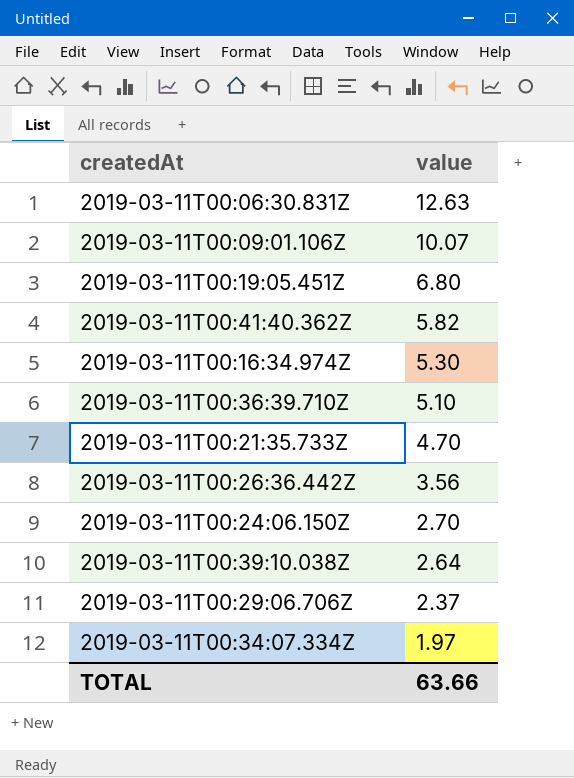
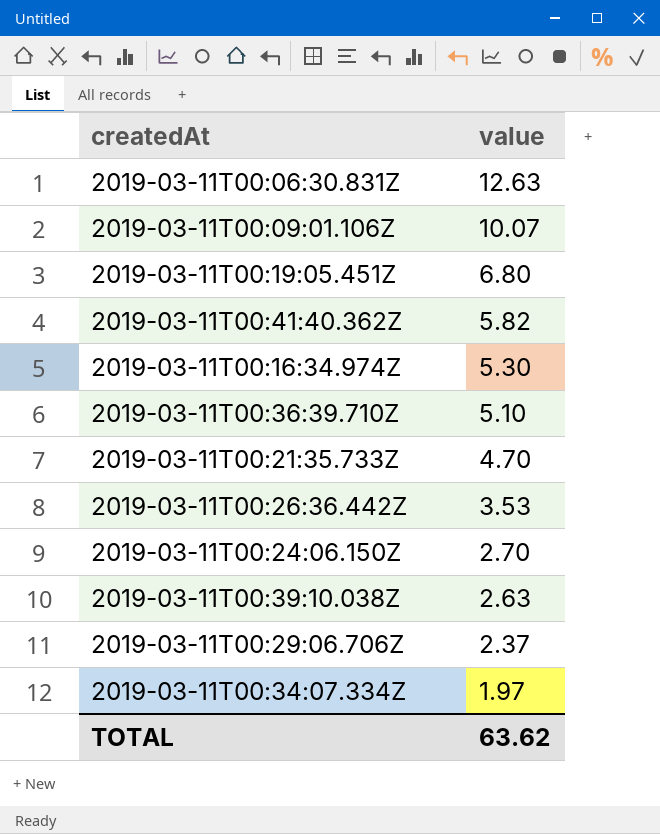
2019-03-11T00:26:36.442Z | value: 3.56 -> 3.53
2019-03-11T00:39:10.038Z | value: 2.64 -> 2.63
TOTAL | value: 63.66 -> 63.62

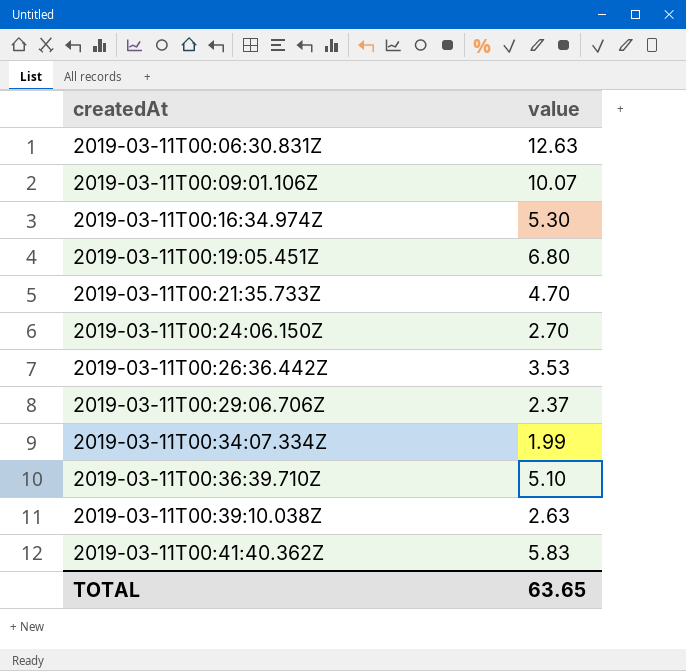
row order: value descending -> createdAt ascending
2019-03-11T00:34:07.334Z | value: 1.97 -> 1.99
2019-03-11T00:41:40.362Z | value: 5.82 -> 5.83
TOTAL | value: 63.62 -> 63.65

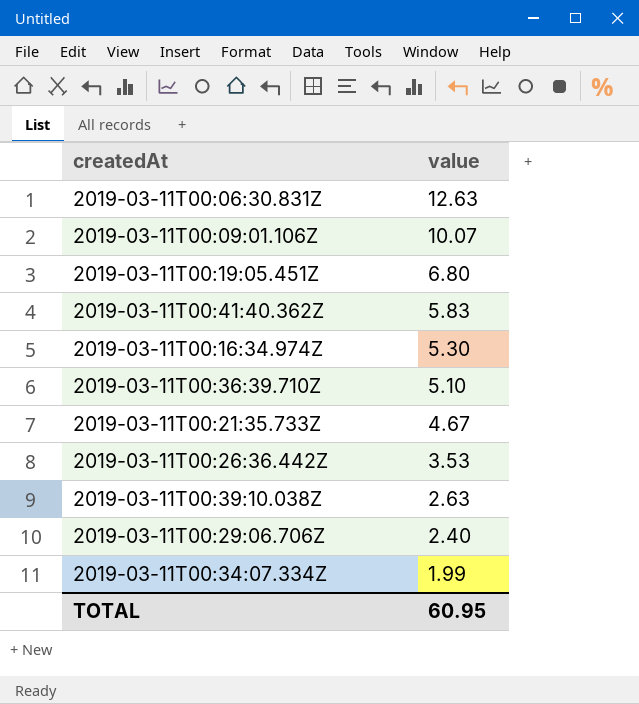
row order: createdAt ascending -> value descending
row 2019-03-11T00:24:06.150Z: 2.70 -> none
2019-03-11T00:21:35.733Z | value: 4.70 -> 4.67
2019-03-11T00:29:06.706Z | value: 2.37 -> 2.40
TOTAL | value: 63.65 -> 60.95

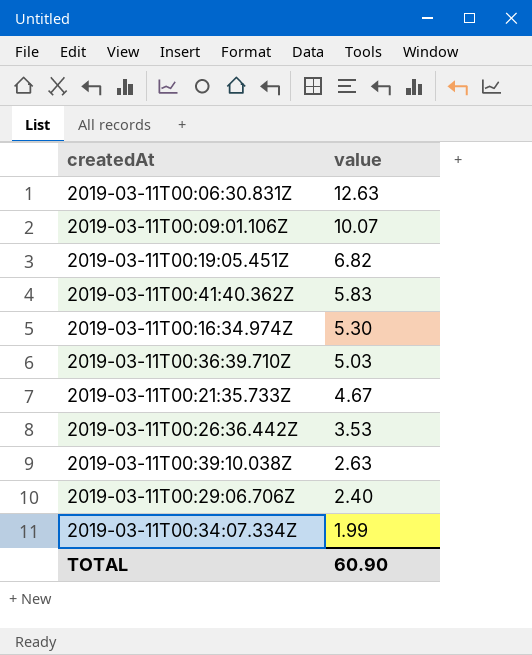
2019-03-11T00:19:05.451Z | value: 6.80 -> 6.82
2019-03-11T00:36:39.710Z | value: 5.10 -> 5.03
TOTAL | value: 60.95 -> 60.90

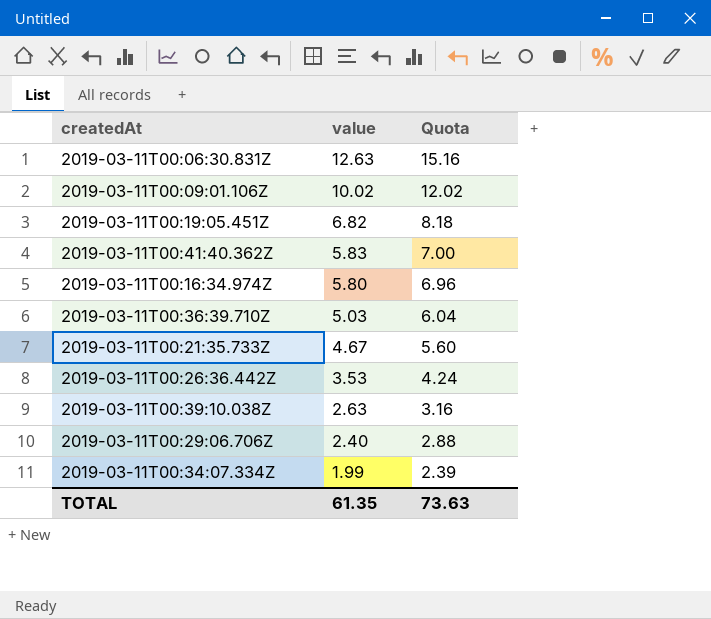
column Quota | formula: none -> [value] * 1.2
2019-03-11T00:09:01.106Z | value: 10.07 -> 10.02
2019-03-11T00:16:34.974Z | value: 5.30 -> 5.80
TOTAL | value: 60.90 -> 61.35

